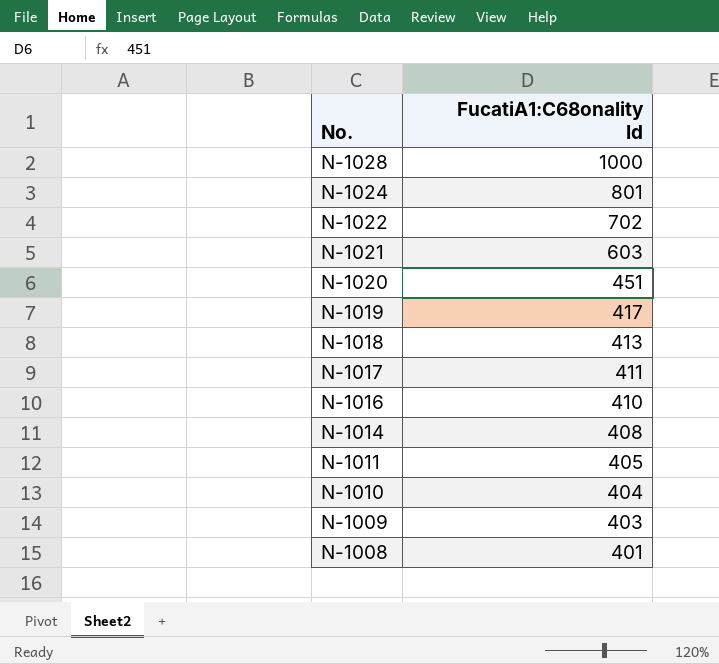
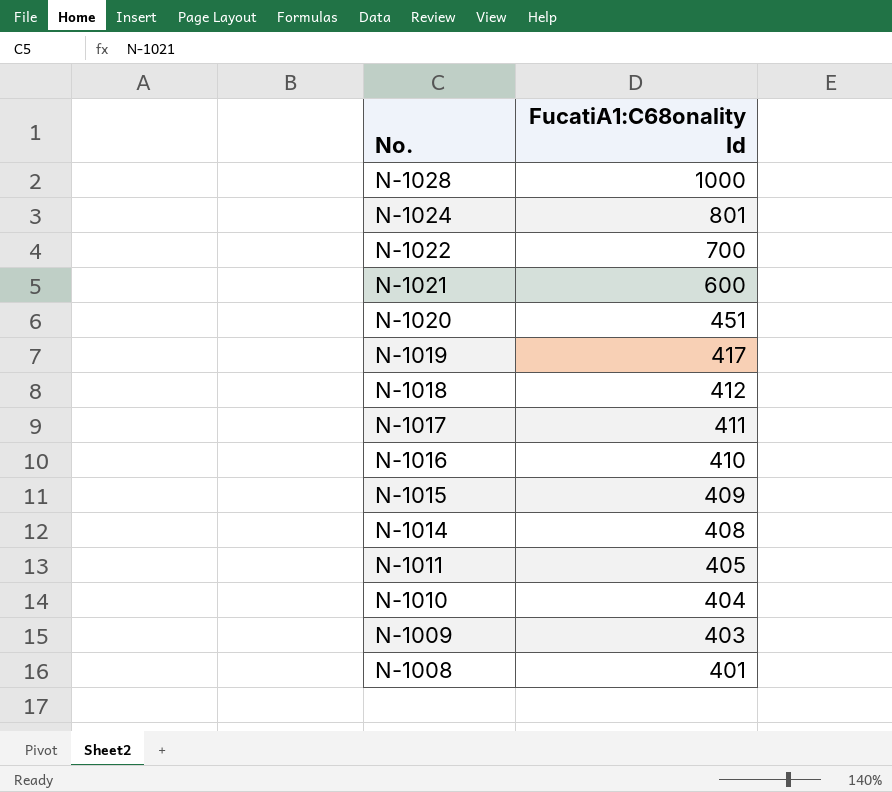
N-1022 | FucatiA1:C68onality Id: 702 -> 700
N-1021 | FucatiA1:C68onality Id: 603 -> 600
N-1018 | FucatiA1:C68onality Id: 413 -> 412
row N-1015: none -> 409

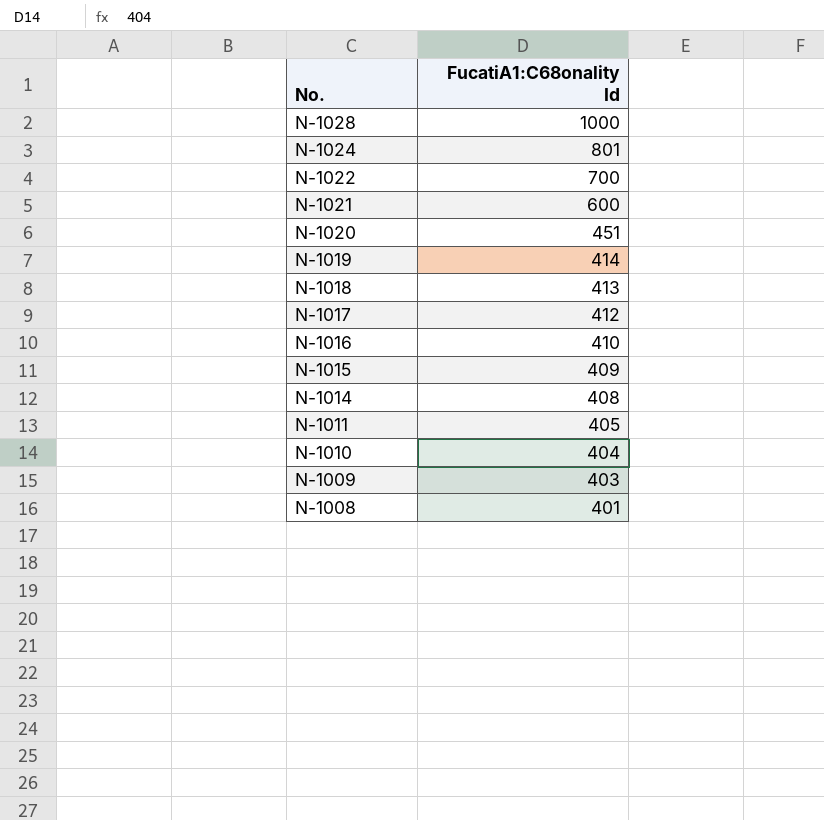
N-1019 | FucatiA1:C68onality Id: 417 -> 414
N-1018 | FucatiA1:C68onality Id: 412 -> 413
N-1017 | FucatiA1:C68onality Id: 411 -> 412

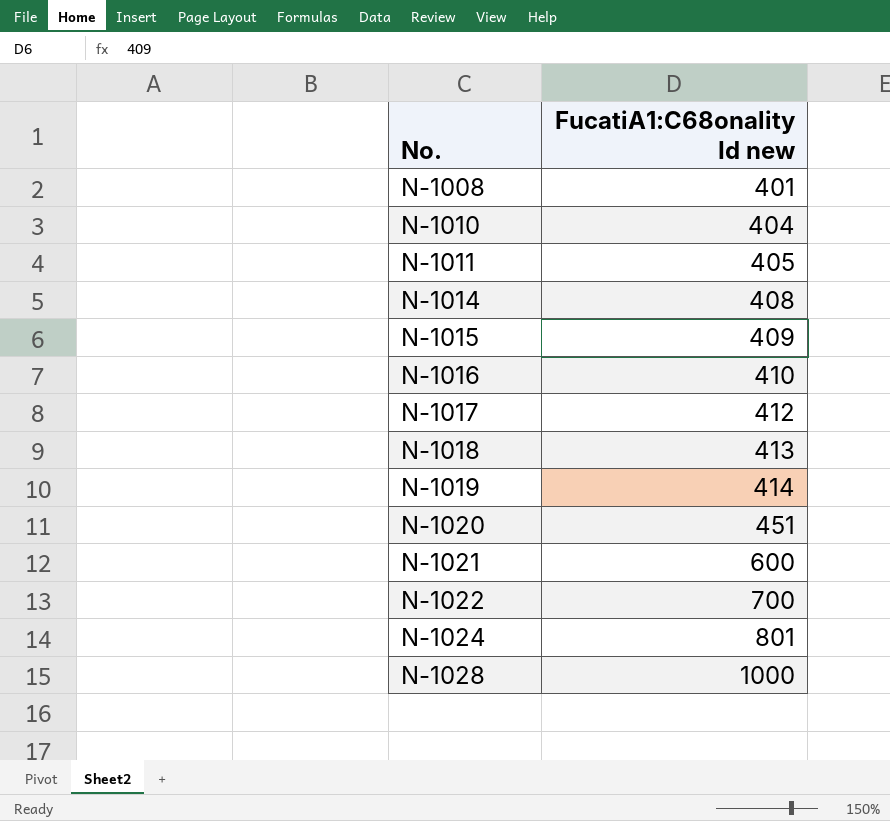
row order: No. descending -> No. ascending
column name: FucatiA1:C68onality Id -> FucatiA1:C68onality Id new
row N-1009: 403 -> none

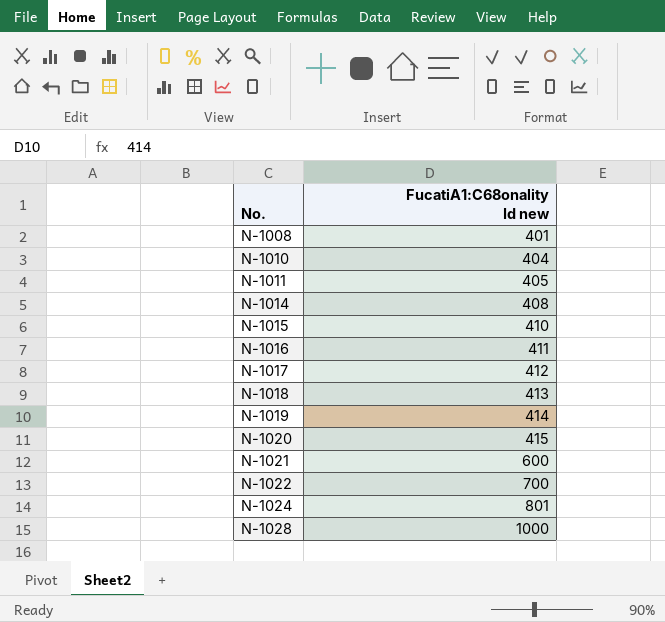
N-1015 | FucatiA1:C68onality Id new: 409 -> 410
N-1016 | FucatiA1:C68onality Id new: 410 -> 411
N-1020 | FucatiA1:C68onality Id new: 451 -> 415

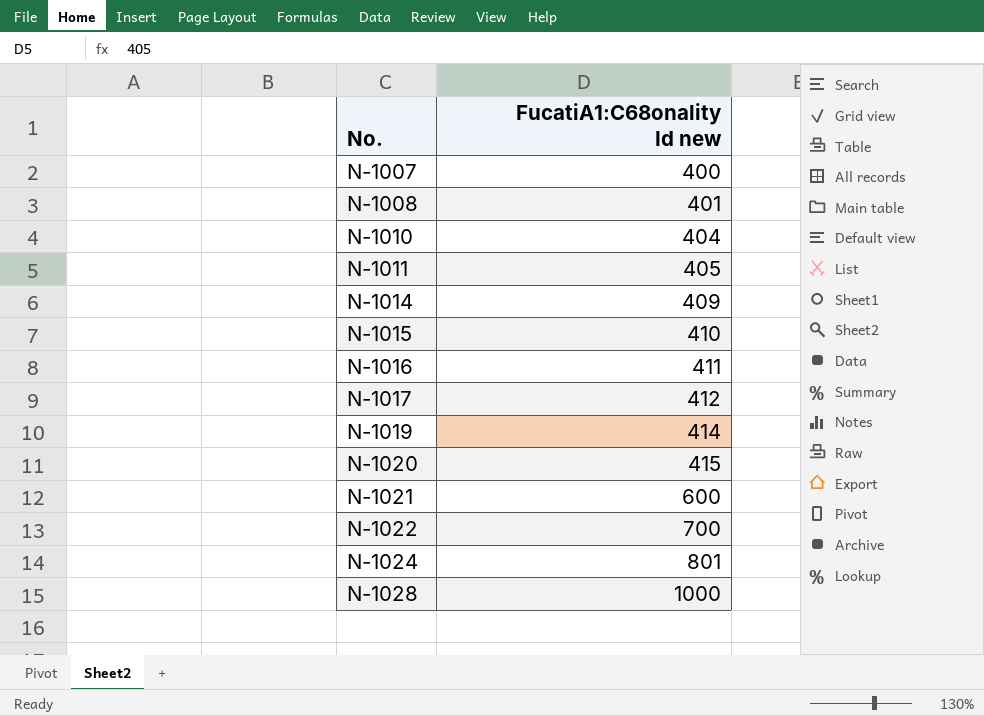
row N-1018: 413 -> none
row N-1007: none -> 400
N-1014 | FucatiA1:C68onality Id new: 408 -> 409

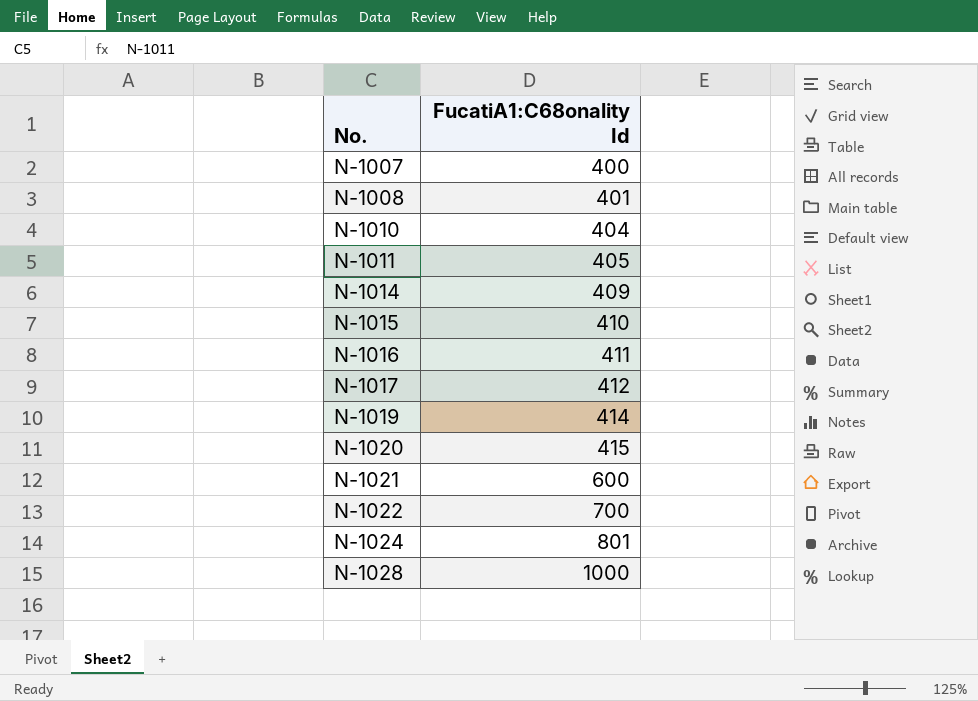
column name: FucatiA1:C68onality Id new -> FucatiA1:C68onality Id

